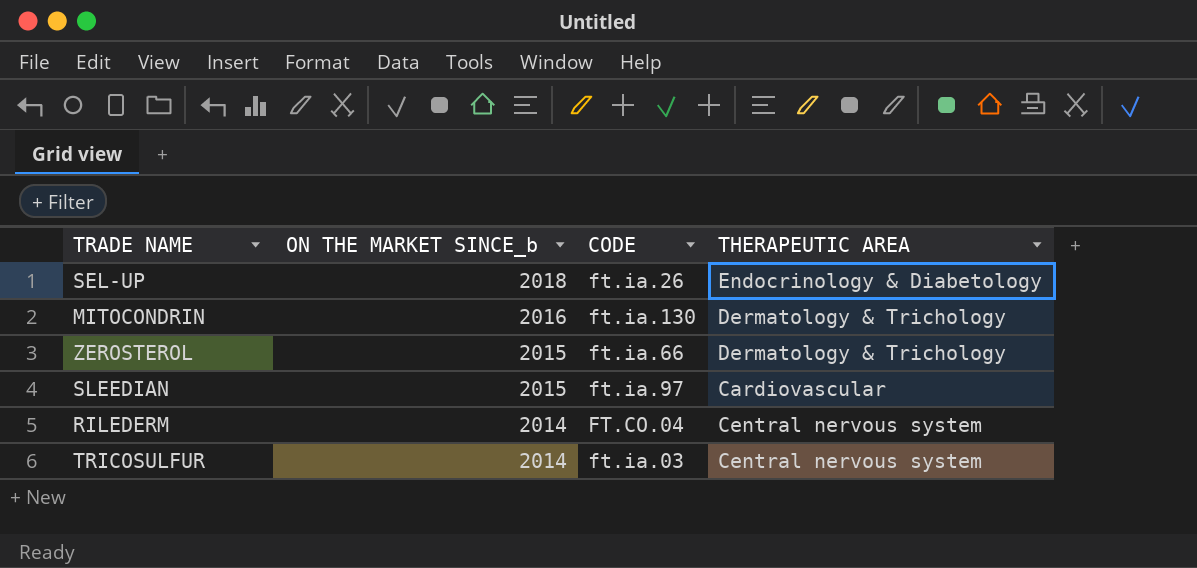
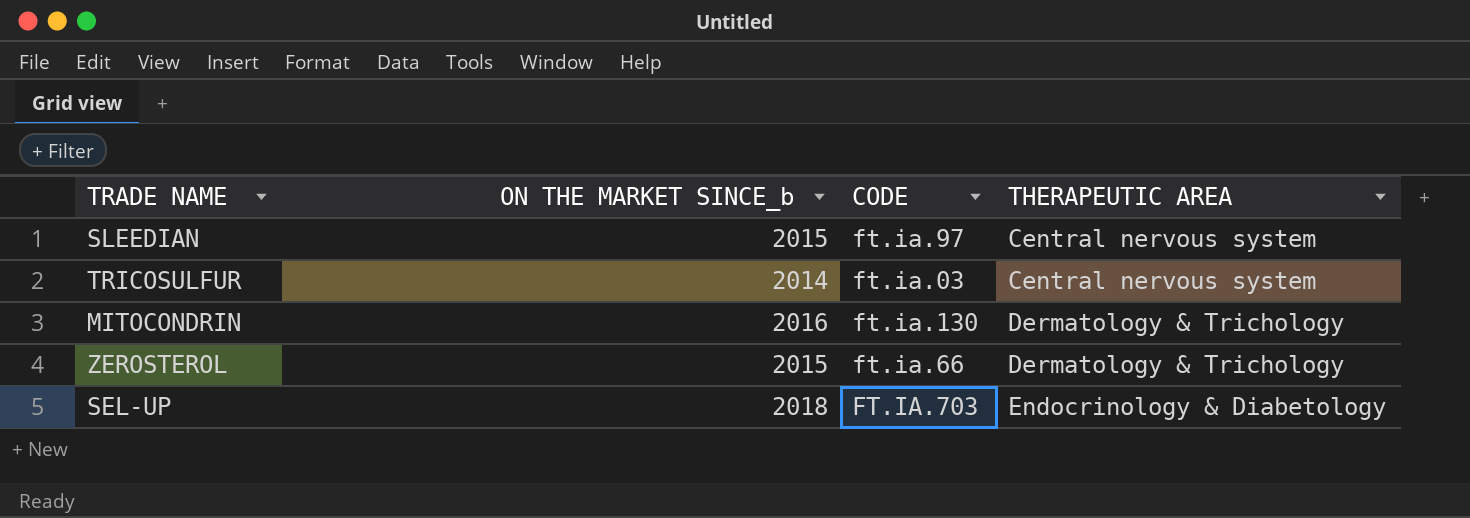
row order: ON THE MARKET SINCE_b descending -> THERAPEUTIC AREA ascending
row RILEDERM: 2014 | FT.CO.04 | Central nervous system -> none
SLEEDIAN | THERAPEUTIC AREA: Cardiovascular -> Central nervous system
SEL-UP | CODE: ft.ia.26 -> FT.IA.703

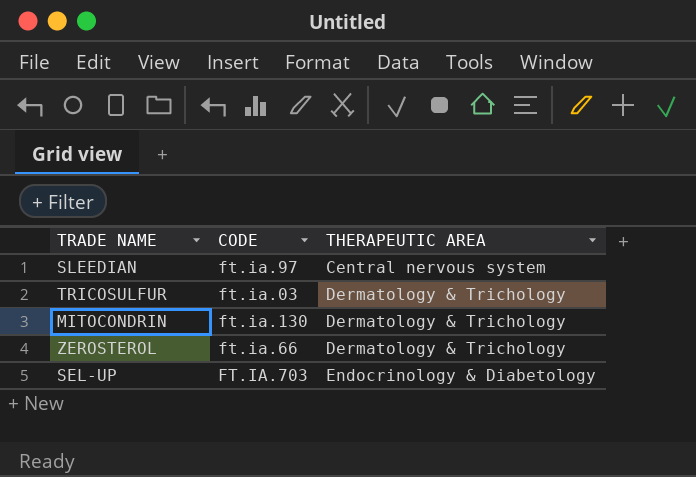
column ON THE MARKET SINCE_b | position: 2 -> none
TRICOSULFUR | THERAPEUTIC AREA: Central nervous system -> Dermatology & Trichology

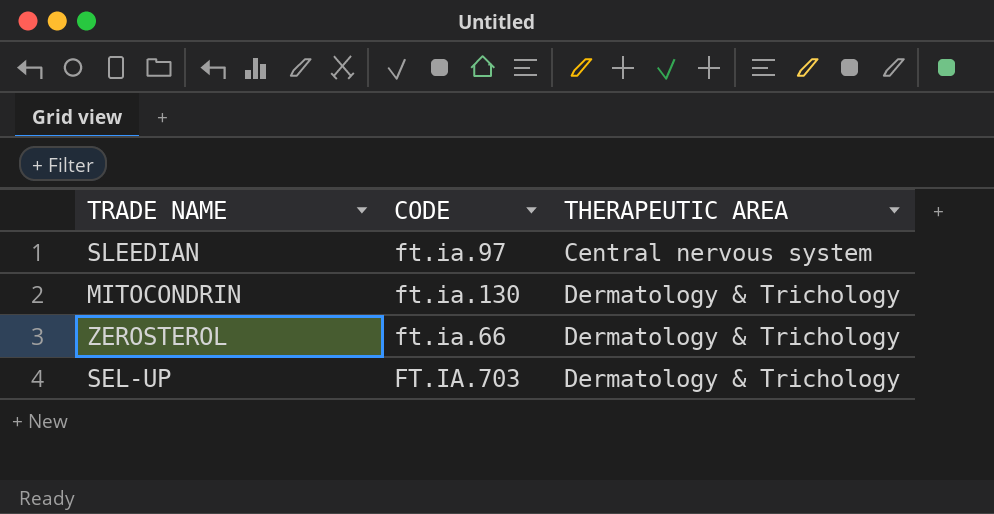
row TRICOSULFUR: ft.ia.03 | Dermatology & Trichology -> none
SEL-UP | THERAPEUTIC AREA: Endocrinology & Diabetology -> Dermatology & Trichology

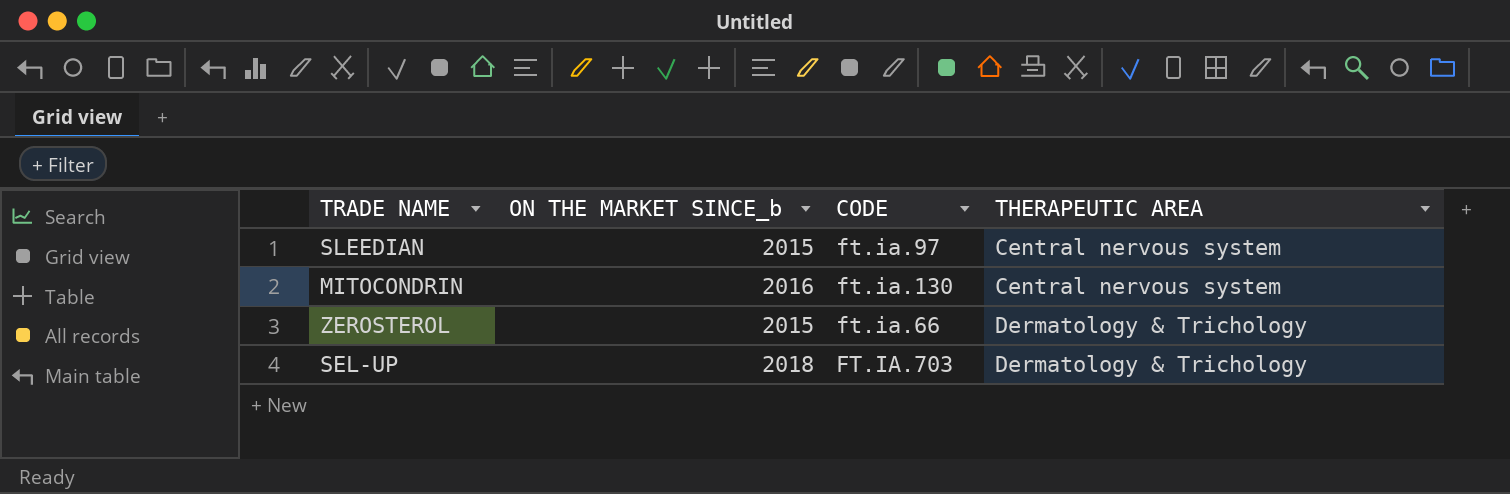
column ON THE MARKET SINCE_b | position: none -> 2
MITOCONDRIN | THERAPEUTIC AREA: Dermatology & Trichology -> Central nervous system

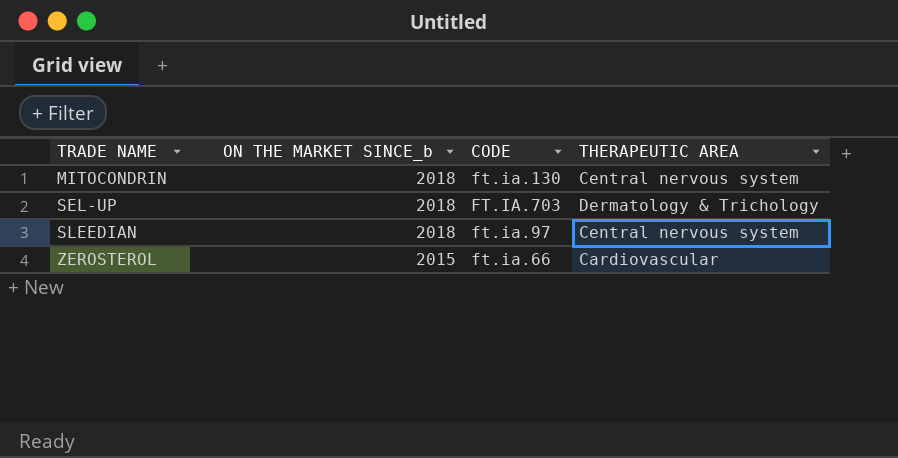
row order: THERAPEUTIC AREA ascending -> TRADE NAME ascending
MITOCONDRIN | ON THE MARKET SINCE_b: 2016 -> 2018
SLEEDIAN | ON THE MARKET SINCE_b: 2015 -> 2018
ZEROSTEROL | THERAPEUTIC AREA: Dermatology & Trichology -> Cardiovascular

